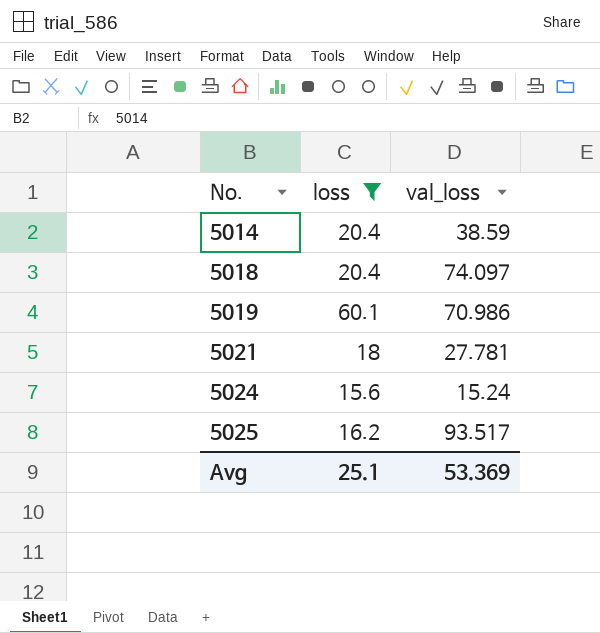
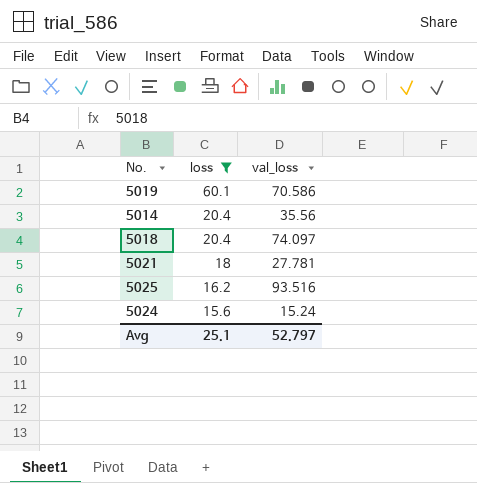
row order: No. ascending -> loss descending
5019 | val_loss: 70.986 -> 70.586
5014 | val_loss: 38.59 -> 35.56
5025 | val_loss: 93.517 -> 93.516
Avg | val_loss: 53.369 -> 52.797

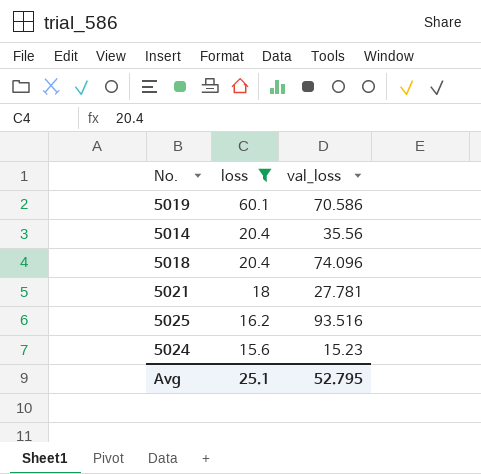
5018 | val_loss: 74.097 -> 74.096
5024 | val_loss: 15.24 -> 15.23
Avg | val_loss: 52.797 -> 52.795

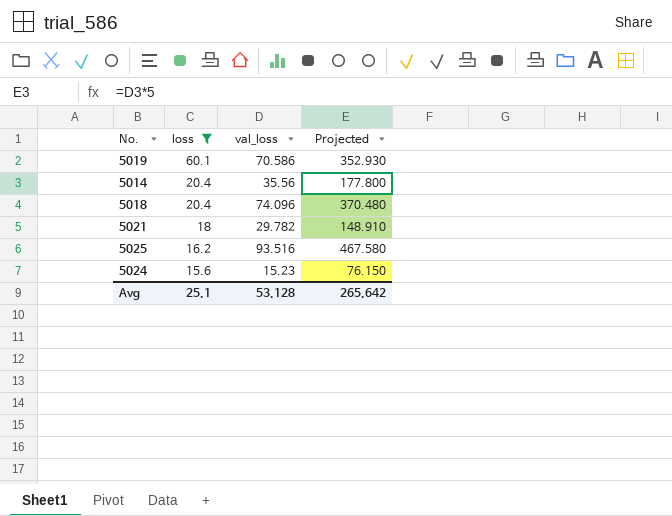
column Projected | formula: none -> [val_loss] * 5
5021 | val_loss: 27.781 -> 29.782
Avg | val_loss: 52.795 -> 53.128

